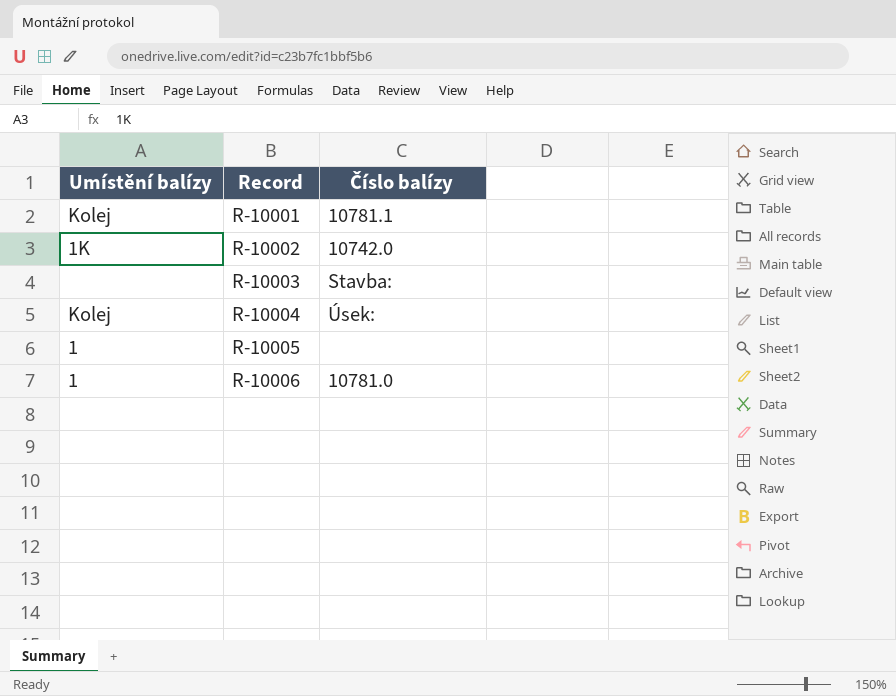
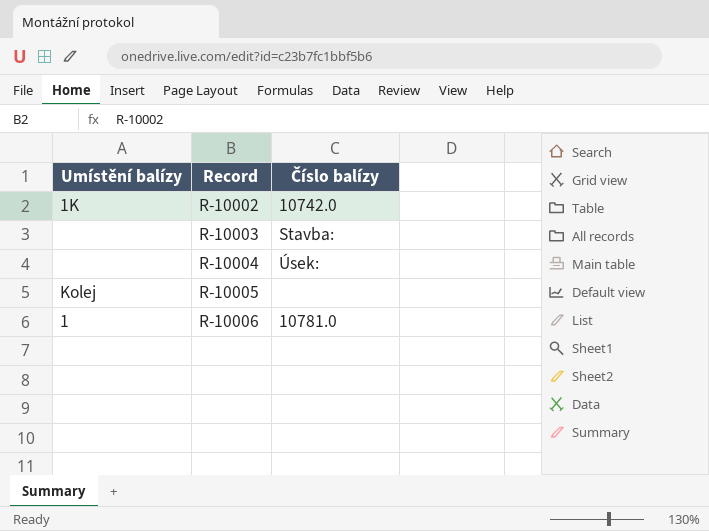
row R-10001: Kolej | 10781.1 -> none
R-10004 | Umístění balízy: Kolej -> none
R-10005 | Umístění balízy: 1 -> Kolej

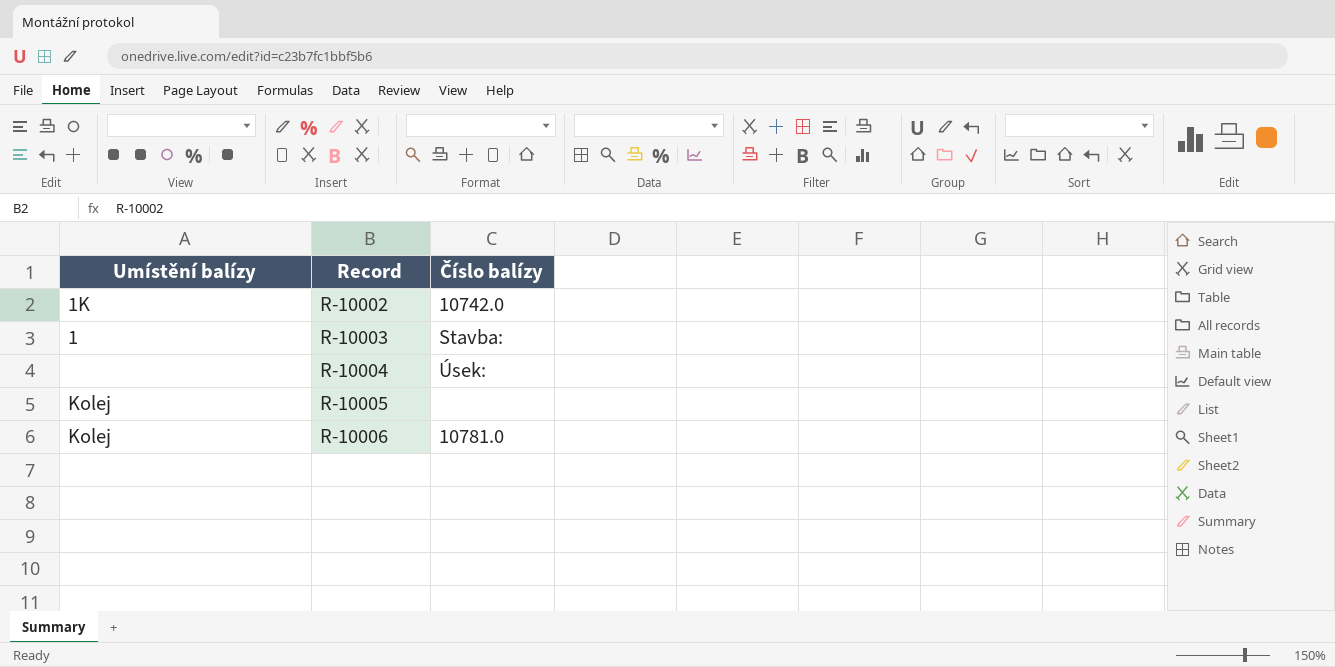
R-10003 | Umístění balízy: none -> 1
R-10006 | Umístění balízy: 1 -> Kolej

